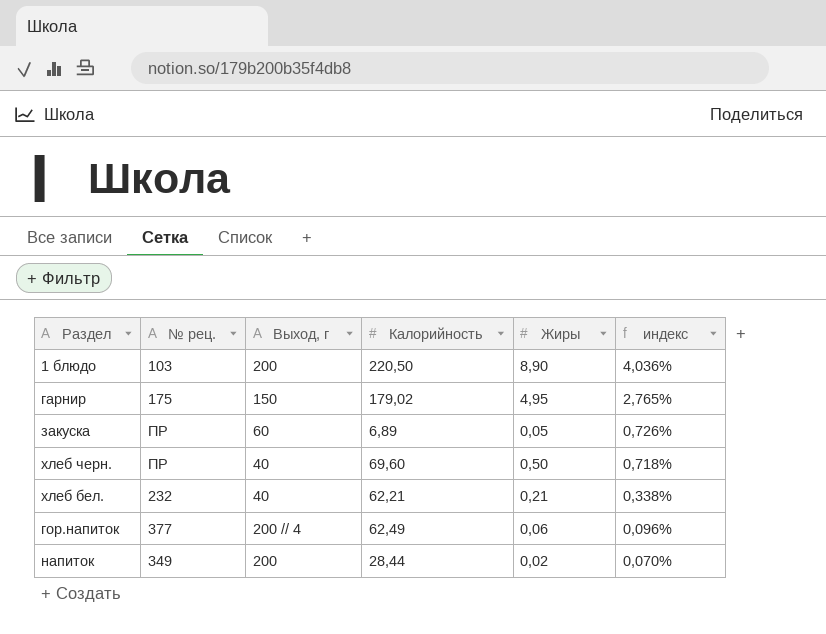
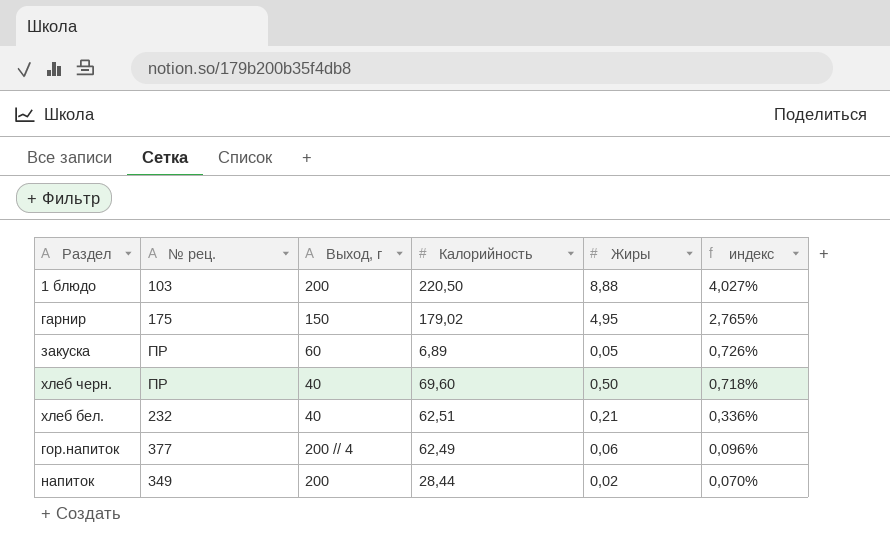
1 блюдо | Жиры: 8,90 -> 8,88
1 блюдо | индекс: 4,036% -> 4,027%
хлеб бел. | Калорийность: 62,21 -> 62,51
хлеб бел. | индекс: 0,338% -> 0,336%

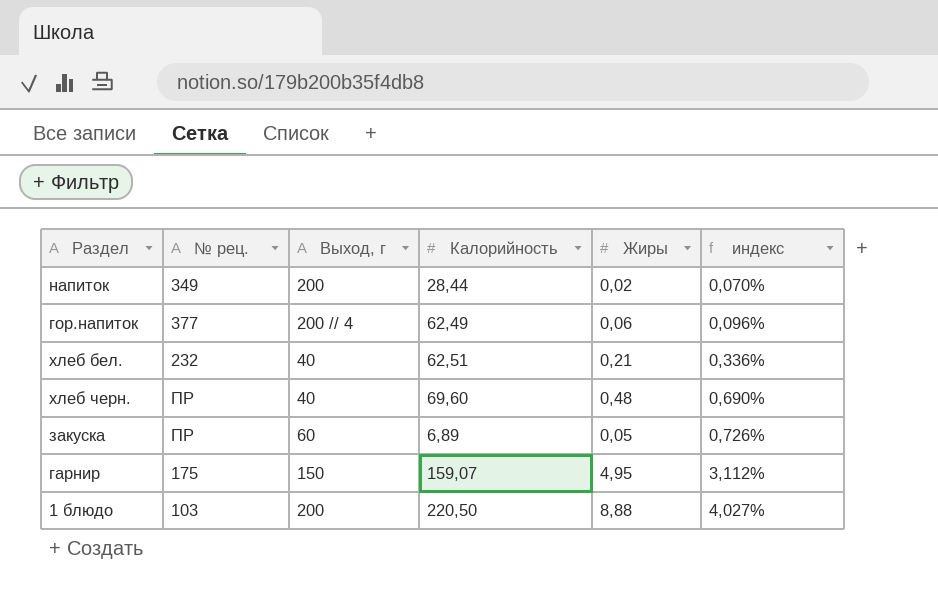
row order: индекс descending -> индекс ascending
хлеб черн. | Жиры: 0,50 -> 0,48
хлеб черн. | индекс: 0,718% -> 0,690%
гарнир | Калорийность: 179,02 -> 159,07
гарнир | индекс: 2,765% -> 3,112%

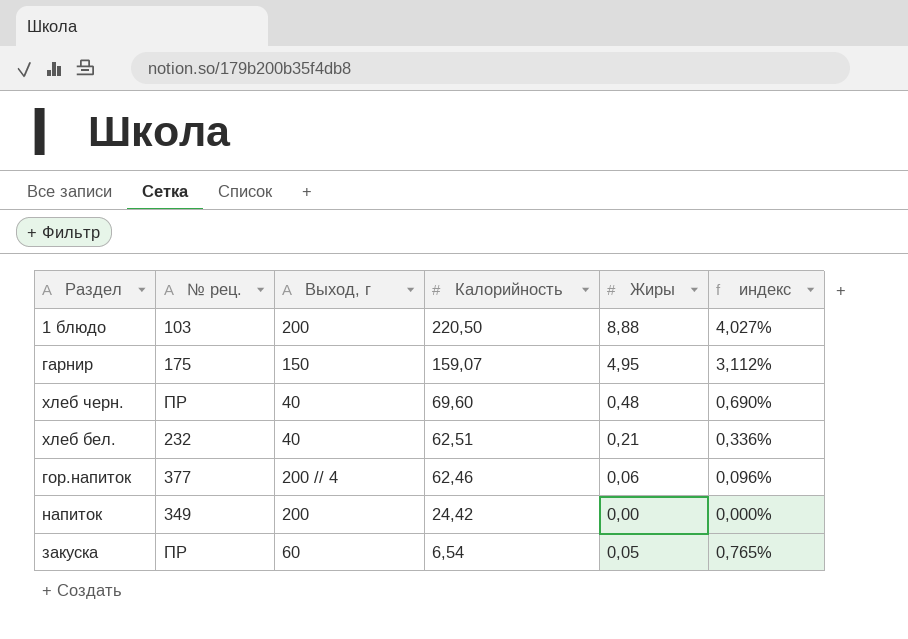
row order: индекс ascending -> Калорийность descending
гор.напиток | Калорийность: 62,49 -> 62,46
напиток | Калорийность: 28,44 -> 24,42
напиток | Жиры: 0,02 -> 0,00
напиток | индекс: 0,070% -> 0,000%
закуска | Калорийность: 6,89 -> 6,54
закуска | индекс: 0,726% -> 0,765%

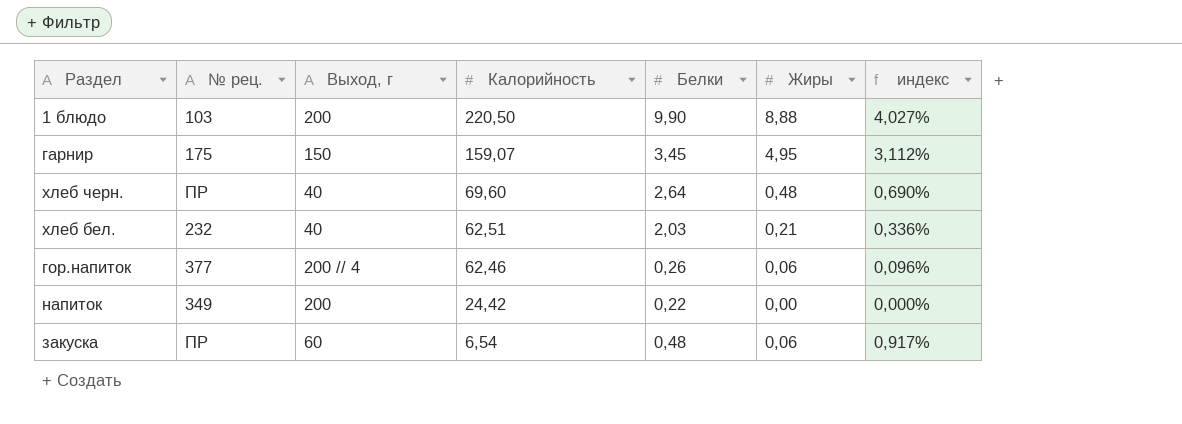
column Белки | position: none -> 5
закуска | Жиры: 0,05 -> 0,06
закуска | индекс: 0,765% -> 0,917%

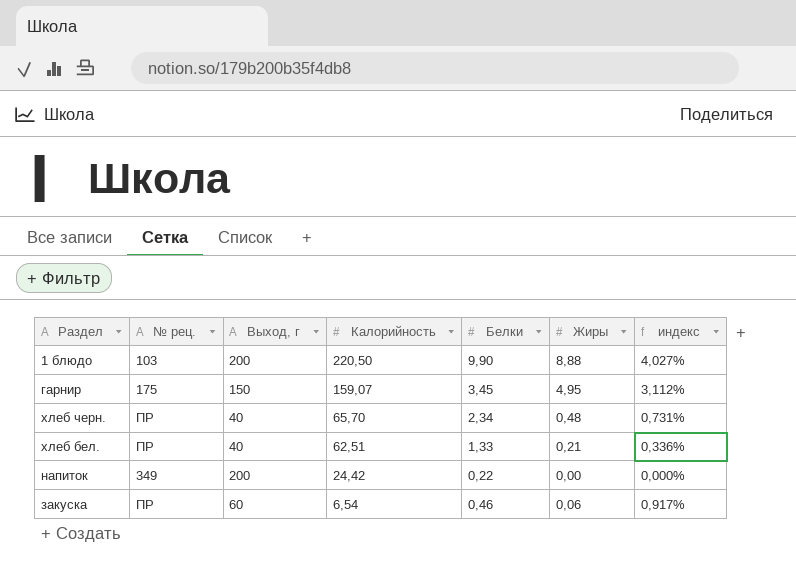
row гор.напиток: 377 | 200 // 4 | 62,46 | 0,26 | 0,06 | 0,096% -> none
хлеб черн. | Калорийность: 69,60 -> 65,70
хлеб черн. | Белки: 2,64 -> 2,34
хлеб черн. | индекс: 0,690% -> 0,731%
хлеб бел. | № рец.: 232 -> ПР
хлеб бел. | Белки: 2,03 -> 1,33
закуска | Белки: 0,48 -> 0,46

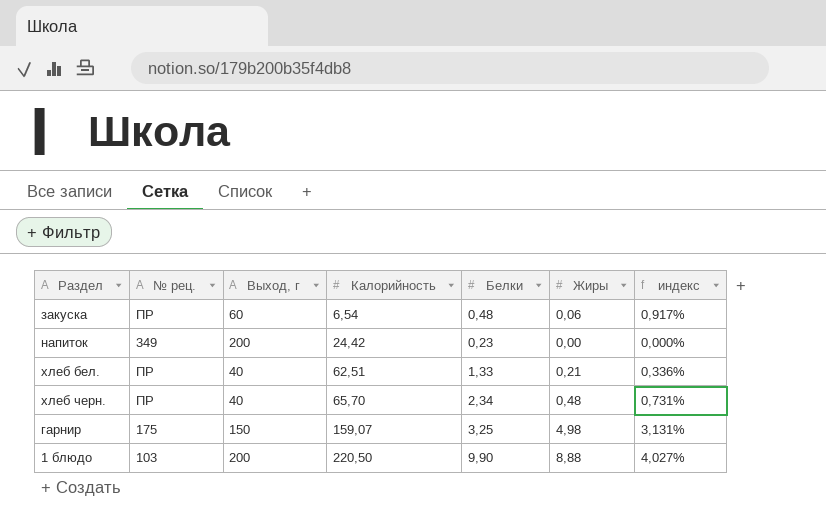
row order: Калорийность descending -> Калорийность ascending
закуска | Белки: 0,46 -> 0,48
напиток | Белки: 0,22 -> 0,23
гарнир | Белки: 3,45 -> 3,25
гарнир | Жиры: 4,95 -> 4,98
гарнир | индекс: 3,112% -> 3,131%

